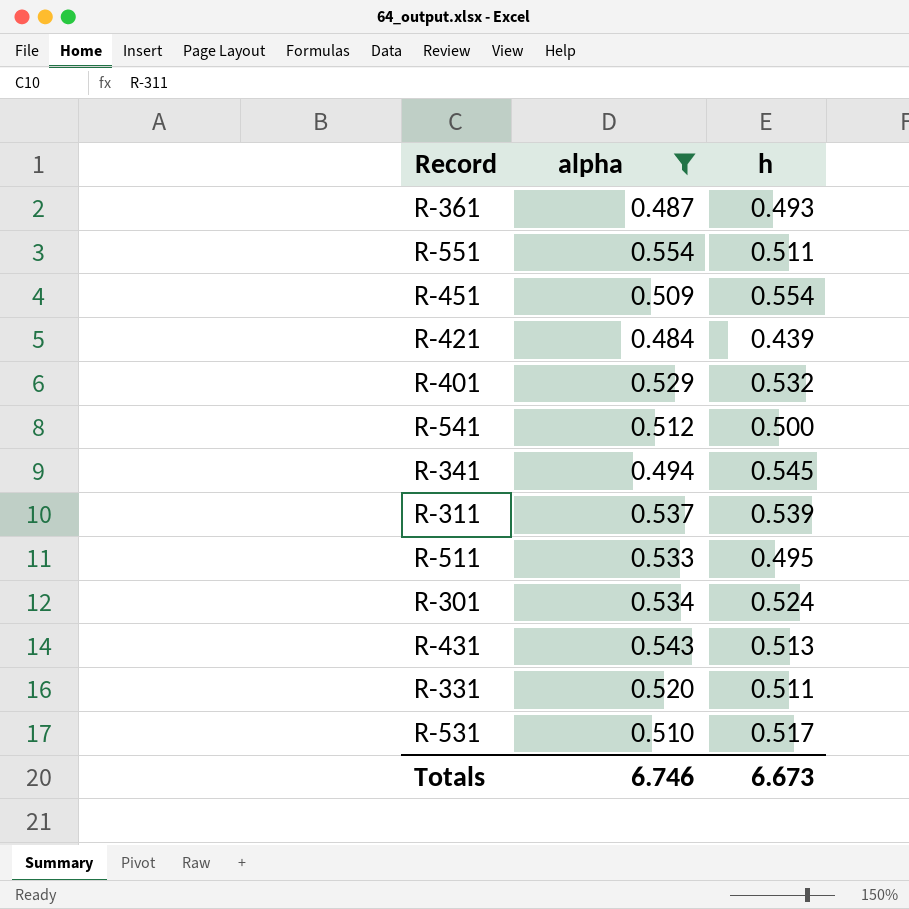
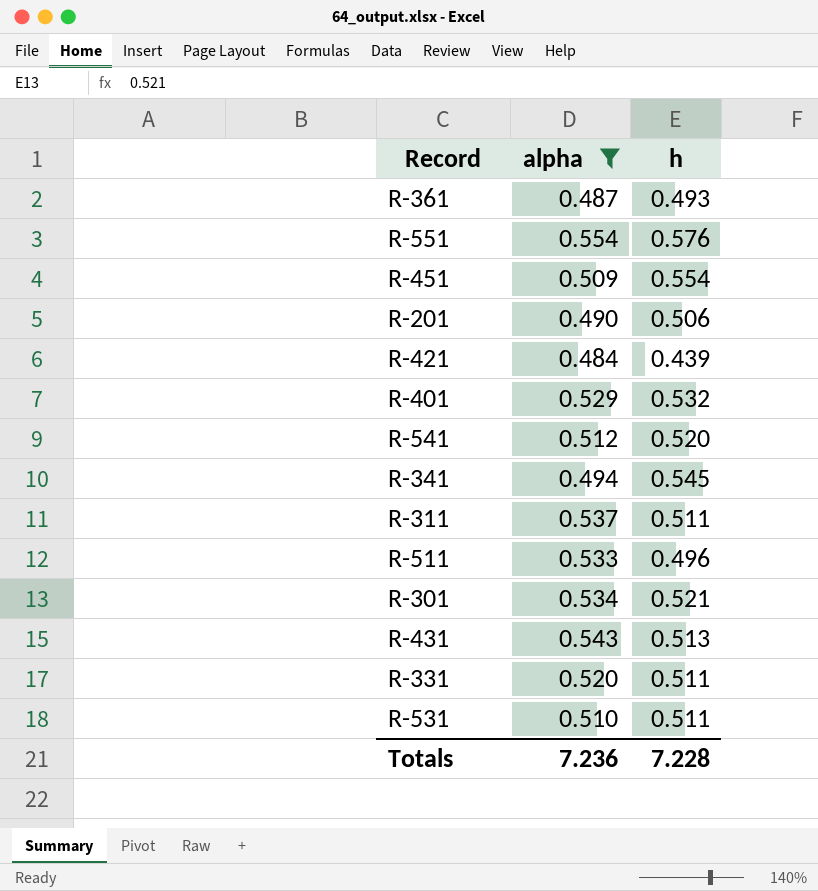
R-551 | h: 0.511 -> 0.576
row R-201: none -> 0.490 | 0.506
R-541 | h: 0.500 -> 0.520
R-311 | h: 0.539 -> 0.511
R-511 | h: 0.495 -> 0.496
R-301 | h: 0.524 -> 0.521
R-531 | h: 0.517 -> 0.511
Totals | alpha: 6.746 -> 7.236
Totals | h: 6.673 -> 7.228

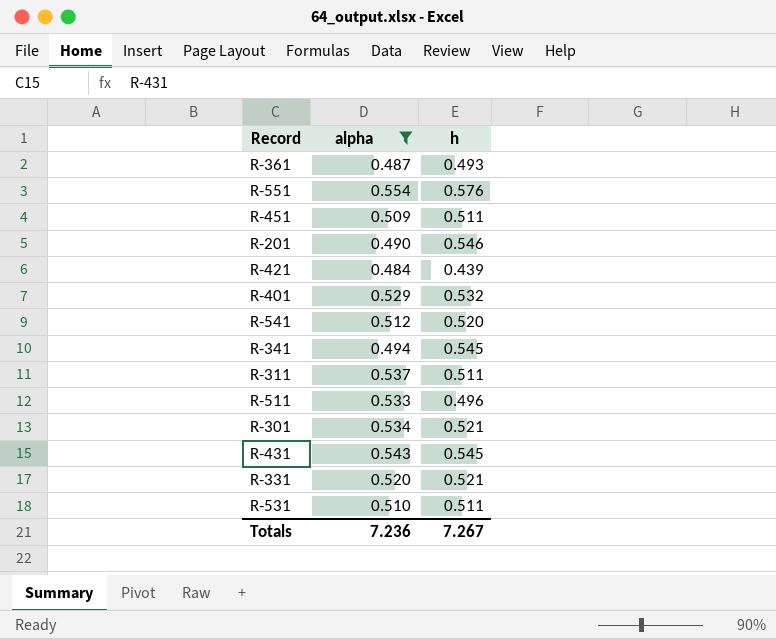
R-451 | h: 0.554 -> 0.511
R-201 | h: 0.506 -> 0.546
R-431 | h: 0.513 -> 0.545
R-331 | h: 0.511 -> 0.521
Totals | h: 7.228 -> 7.267

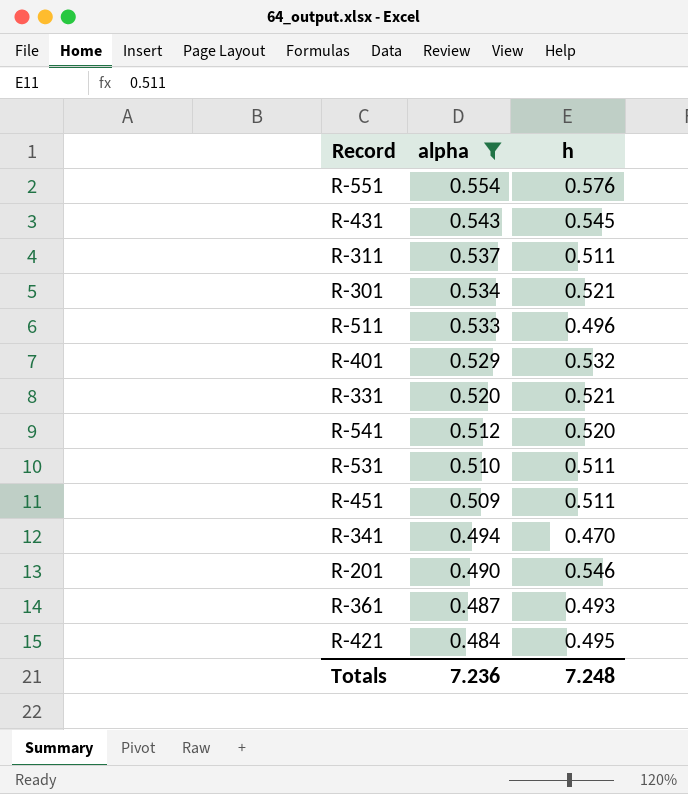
row order: none -> alpha descending
R-341 | h: 0.545 -> 0.470
R-421 | h: 0.439 -> 0.495
Totals | h: 7.267 -> 7.248

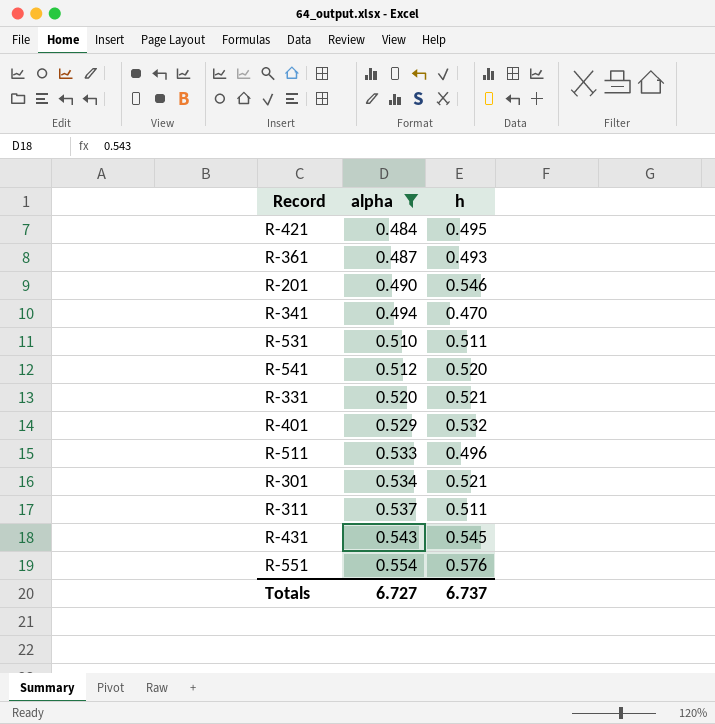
row order: alpha descending -> alpha ascending
row R-451: 0.509 | 0.511 -> none
Totals | alpha: 7.236 -> 6.727
Totals | h: 7.248 -> 6.737

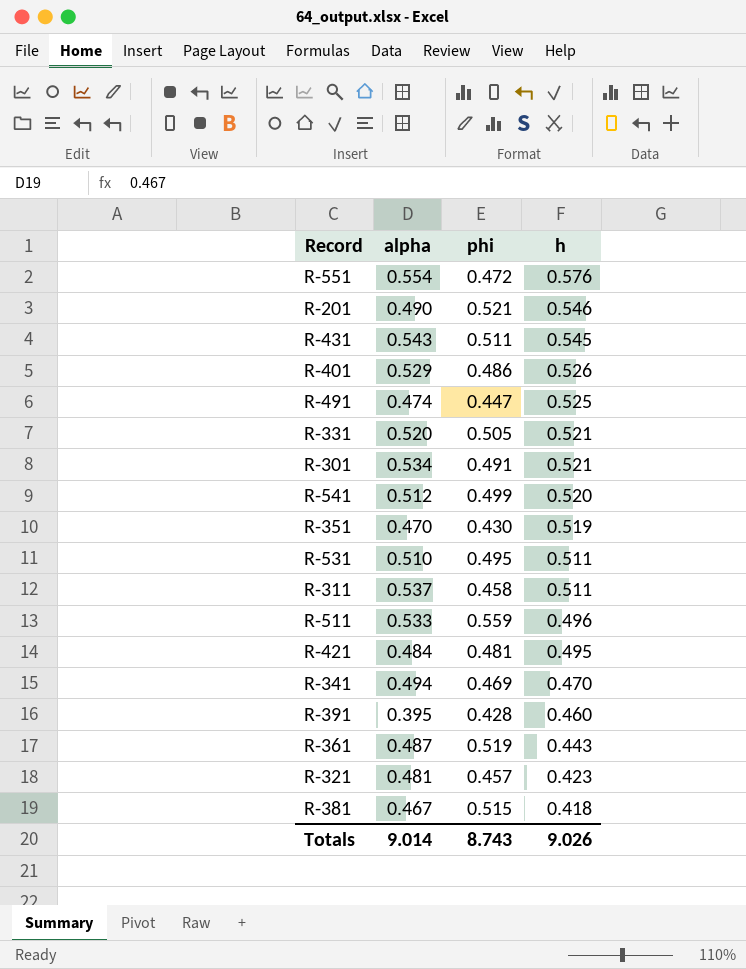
filter: alpha >= 0.484 -> none
row order: alpha ascending -> h descending
column phi | position: none -> 3
R-401 | h: 0.532 -> 0.526
R-361 | h: 0.493 -> 0.443
Totals | alpha: 6.727 -> 9.014
Totals | h: 6.737 -> 9.026

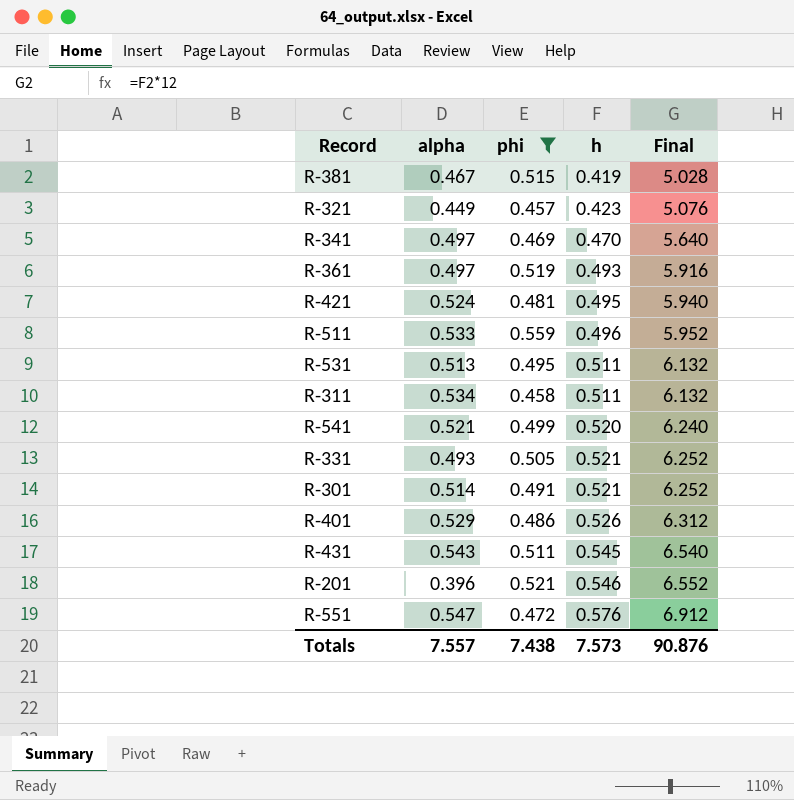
filter: none -> phi >= 0.457
row order: h descending -> h ascending
column Final | formula: none -> [h] * 12
R-381 | h: 0.418 -> 0.419
R-321 | alpha: 0.481 -> 0.449
R-341 | alpha: 0.494 -> 0.497
R-361 | alpha: 0.487 -> 0.497
R-361 | h: 0.443 -> 0.493
R-421 | alpha: 0.484 -> 0.524
R-531 | alpha: 0.510 -> 0.513
R-311 | alpha: 0.537 -> 0.534
R-541 | alpha: 0.512 -> 0.521
R-331 | alpha: 0.520 -> 0.493
R-301 | alpha: 0.534 -> 0.514
R-201 | alpha: 0.490 -> 0.396
R-551 | alpha: 0.554 -> 0.547
Totals | alpha: 9.014 -> 7.557
Totals | phi: 8.743 -> 7.438
Totals | h: 9.026 -> 7.573

